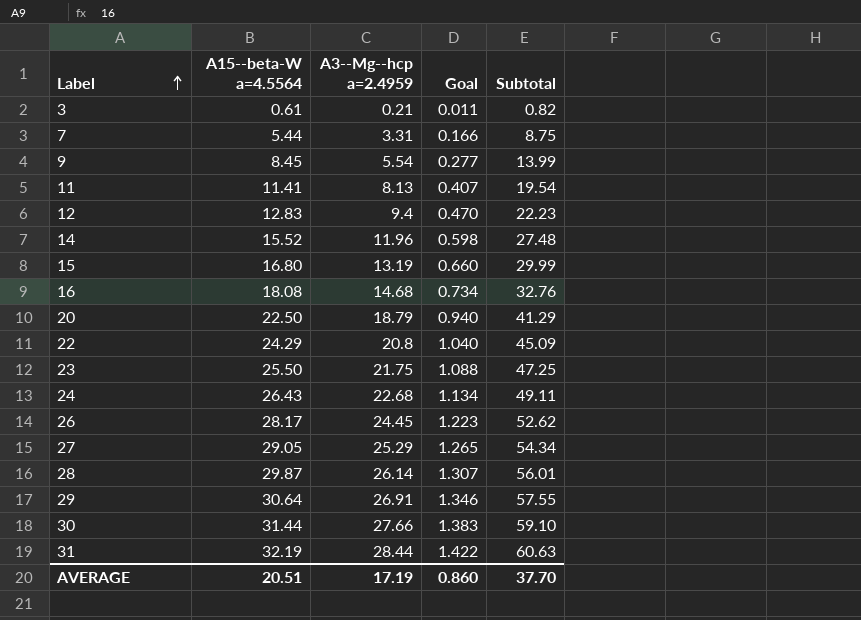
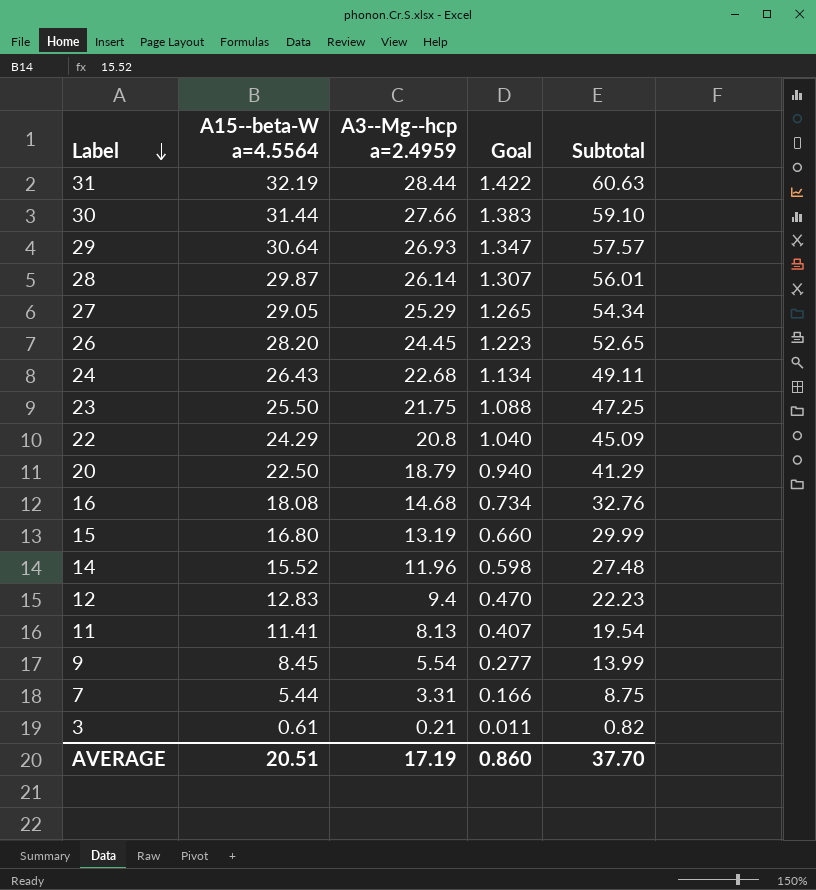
row order: Label ascending -> Label descending
29 | A3--Mg--hcp a=2.4959: 26.91 -> 26.93
29 | Goal: 1.346 -> 1.347
29 | Subtotal: 57.55 -> 57.57
26 | A15--beta-W a=4.5564: 28.17 -> 28.20
26 | Subtotal: 52.62 -> 52.65

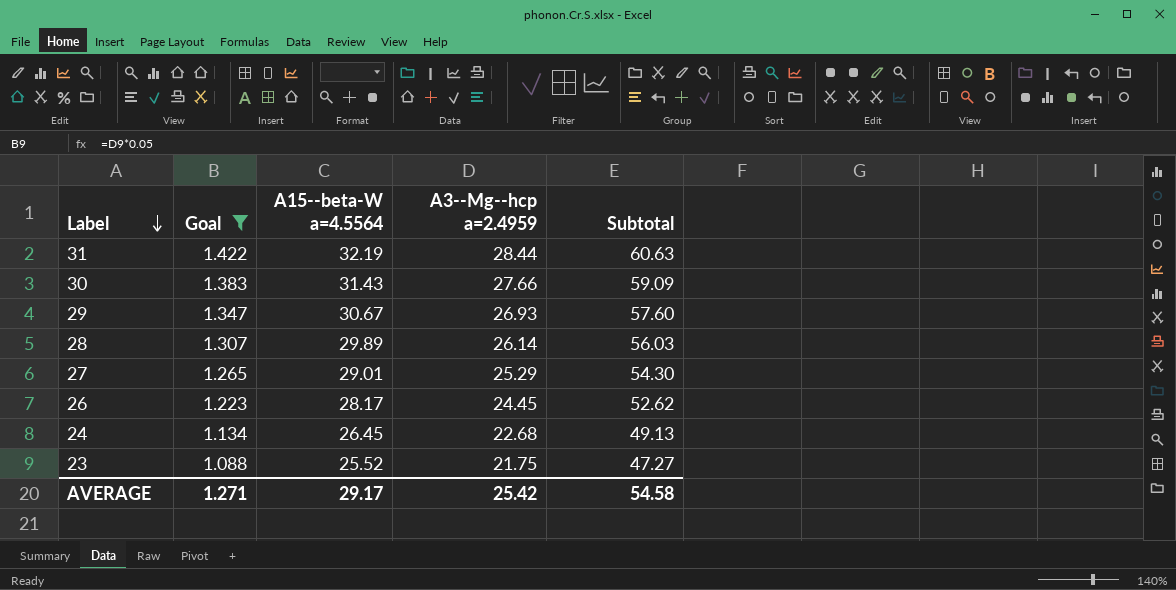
filter: none -> Goal >= 1.088
column Goal | position: 4 -> 2
30 | A15--beta-W a=4.5564: 31.44 -> 31.43
30 | Subtotal: 59.10 -> 59.09
29 | A15--beta-W a=4.5564: 30.64 -> 30.67
29 | Subtotal: 57.57 -> 57.60
28 | A15--beta-W a=4.5564: 29.87 -> 29.89
28 | Subtotal: 56.01 -> 56.03
27 | A15--beta-W a=4.5564: 29.05 -> 29.01
27 | Subtotal: 54.34 -> 54.30
26 | A15--beta-W a=4.5564: 28.20 -> 28.17
26 | Subtotal: 52.65 -> 52.62
24 | A15--beta-W a=4.5564: 26.43 -> 26.45
24 | Subtotal: 49.11 -> 49.13
23 | A15--beta-W a=4.5564: 25.50 -> 25.52
23 | Subtotal: 47.25 -> 47.27
AVERAGE | Goal: 0.860 -> 1.271
AVERAGE | A15--beta-W a=4.5564: 20.51 -> 29.17
AVERAGE | A3--Mg--hcp a=2.4959: 17.19 -> 25.42
AVERAGE | Subtotal: 37.70 -> 54.58

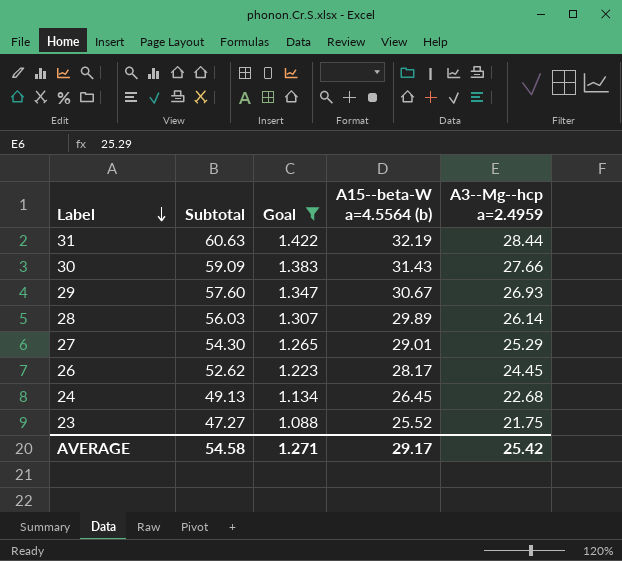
column Subtotal | position: 5 -> 2
column name: A15--beta-W a=4.5564 -> A15--beta-W a=4.5564 (b)

